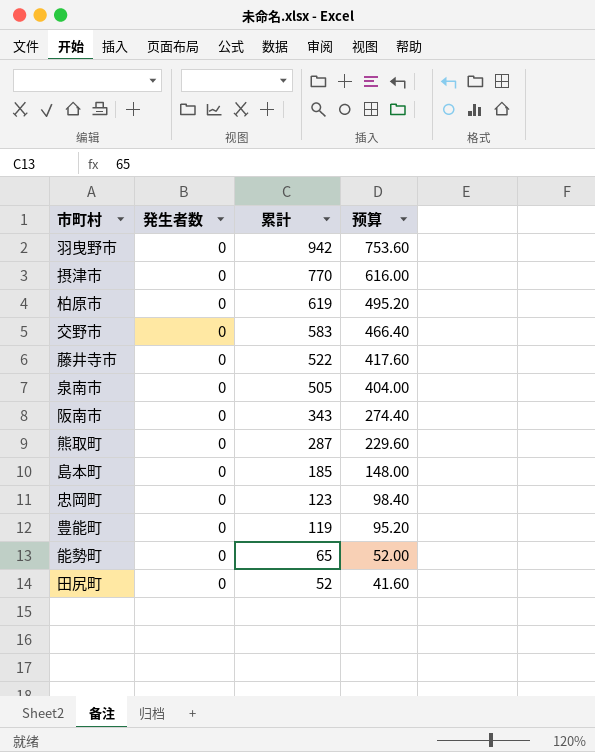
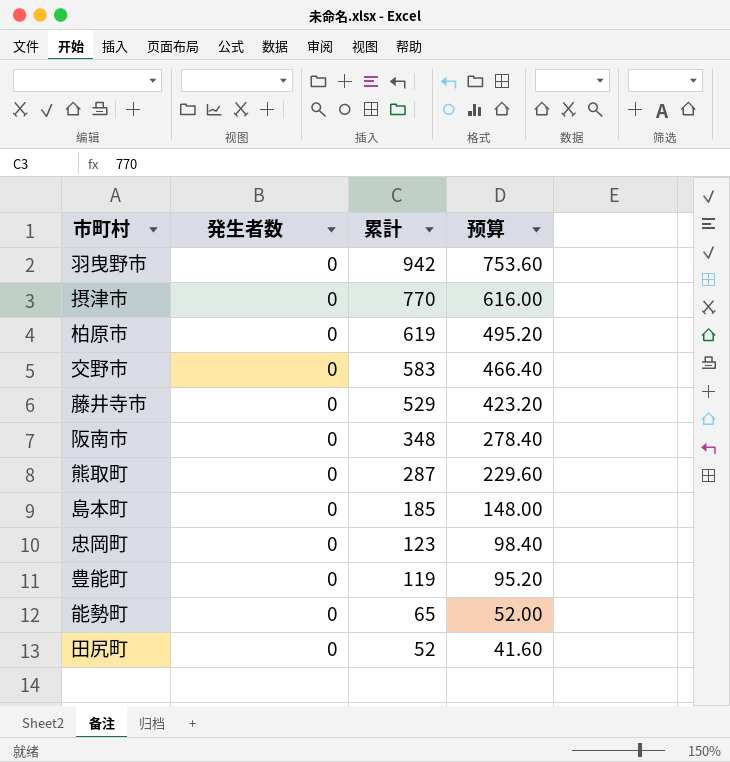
row 泉南市: 0 | 505 | 404.00 -> none
藤井寺市 | 累計: 522 -> 529
藤井寺市 | 预算: 417.60 -> 423.20
阪南市 | 累計: 343 -> 348
阪南市 | 预算: 274.40 -> 278.40

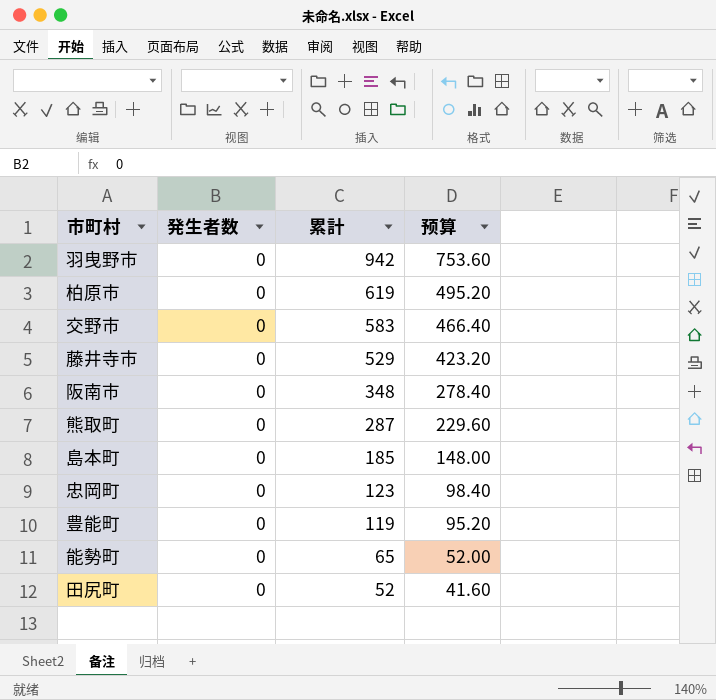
row 摂津市: 0 | 770 | 616.00 -> none

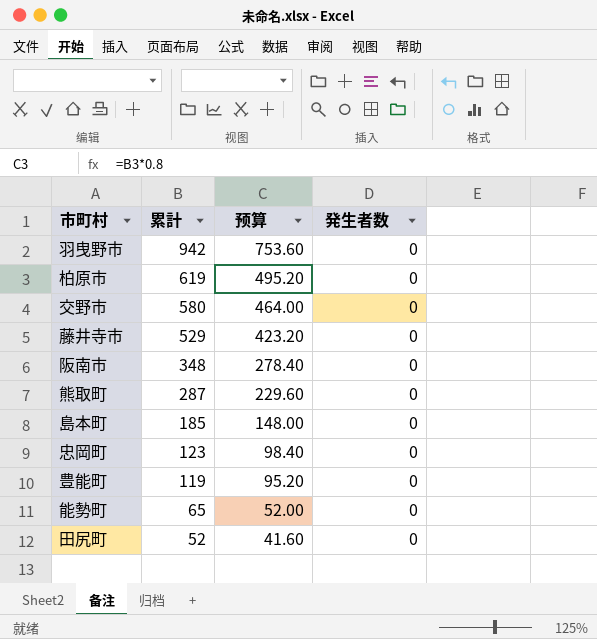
column 発生者数 | position: 2 -> 4
交野市 | 累計: 583 -> 580
交野市 | 预算: 466.40 -> 464.00

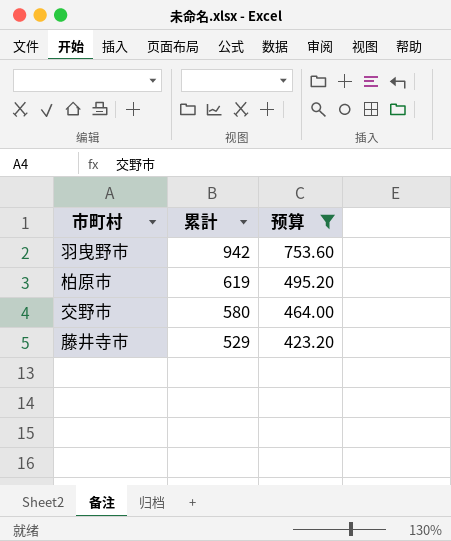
filter: none -> 预算 >= 423.20
column 発生者数 | position: 4 -> none

